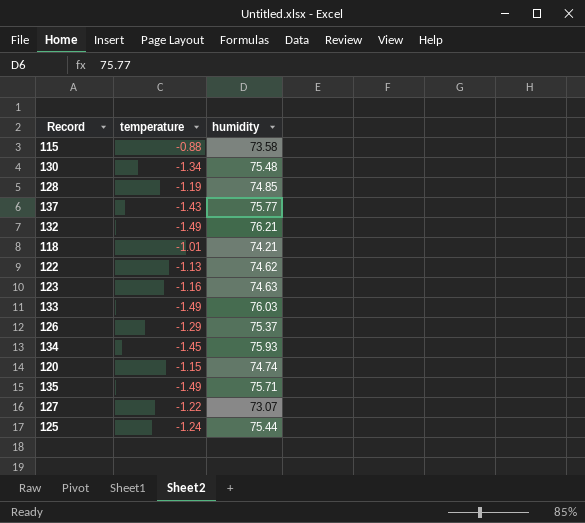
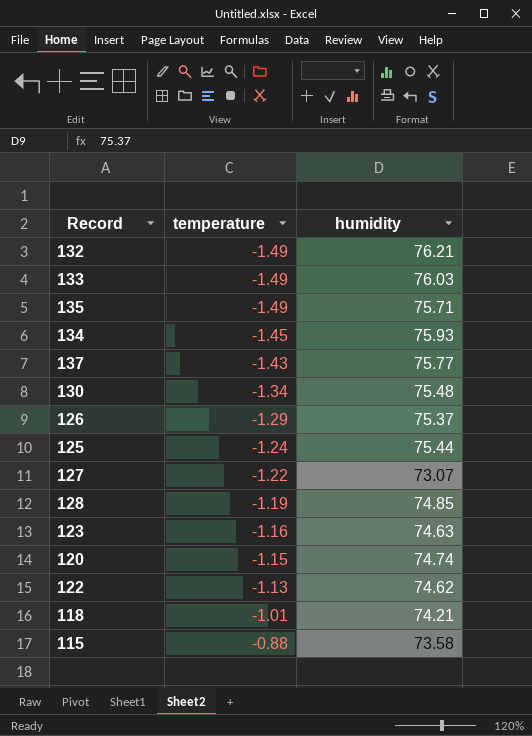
row order: none -> temperature ascending

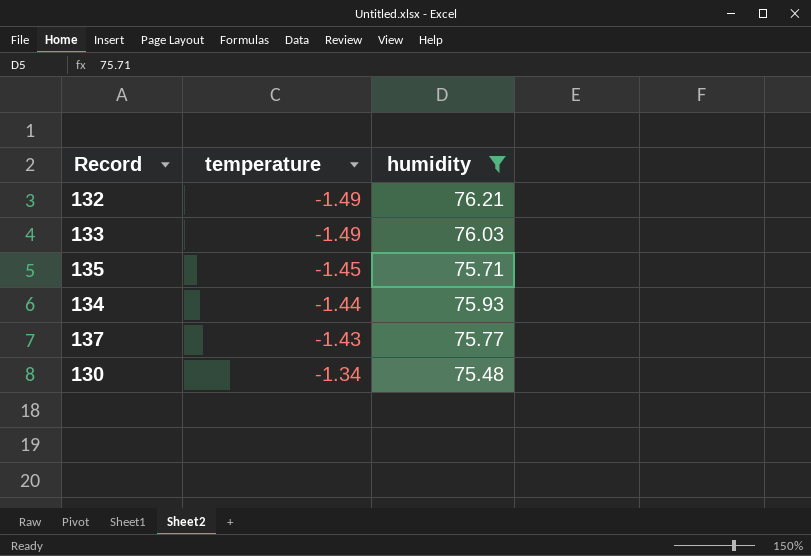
filter: none -> humidity >= 75.48
135 | temperature: -1.49 -> -1.45
134 | temperature: -1.45 -> -1.44

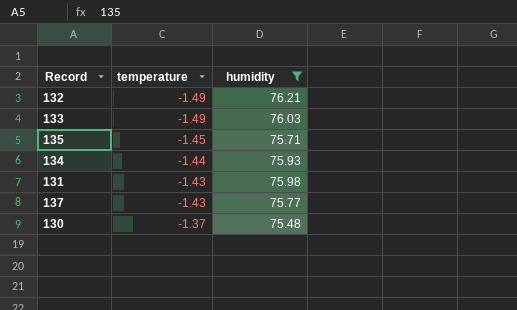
row 131: none -> -1.43 | 75.98
130 | temperature: -1.34 -> -1.37

